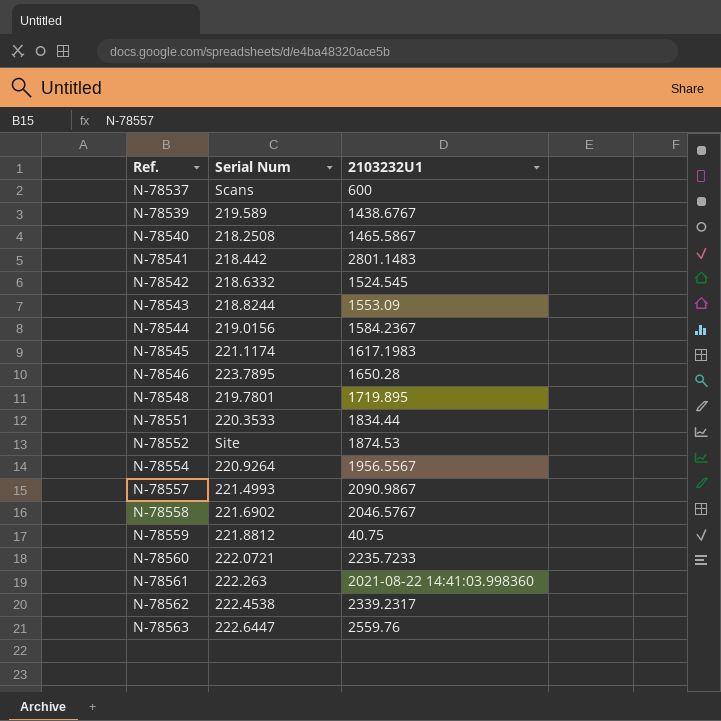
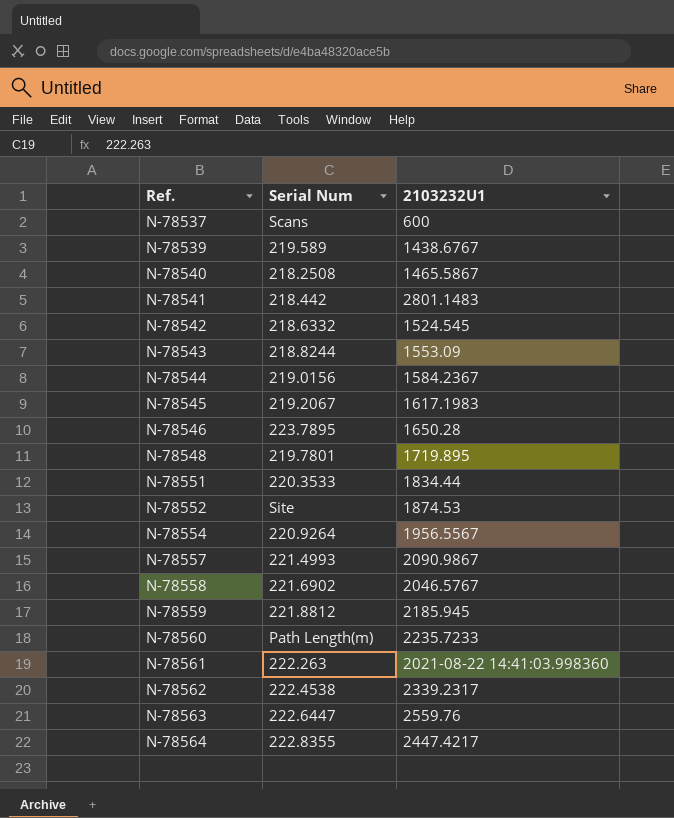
N-78545 | Serial Num: 221.1174 -> 219.2067
N-78559 | 2103232U1: 40.75 -> 2185.945
N-78560 | Serial Num: 222.0721 -> Path Length(m)
row N-78564: none -> 222.8355 | 2447.4217

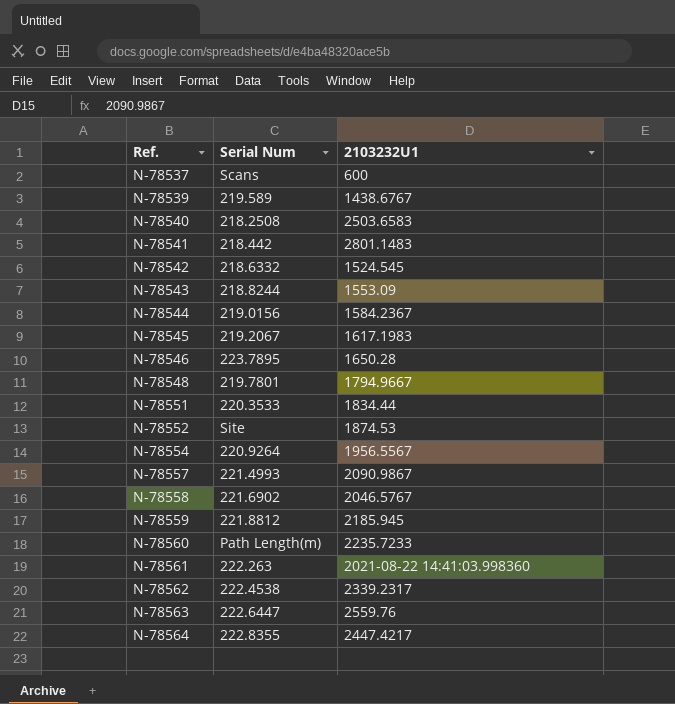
N-78540 | 2103232U1: 1465.5867 -> 2503.6583
N-78548 | 2103232U1: 1719.895 -> 1794.9667

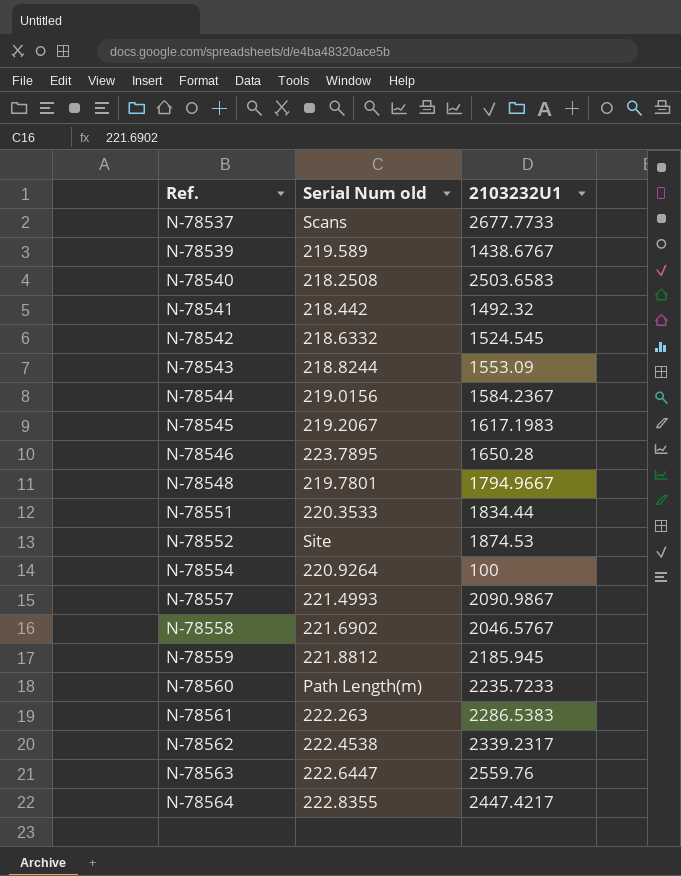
column name: Serial Num -> Serial Num old
N-78537 | 2103232U1: 600 -> 2677.7733
N-78541 | 2103232U1: 2801.1483 -> 1492.32
N-78554 | 2103232U1: 1956.5567 -> 100
N-78561 | 2103232U1: 2021-08-22 14:41:03.998360 -> 2286.5383

